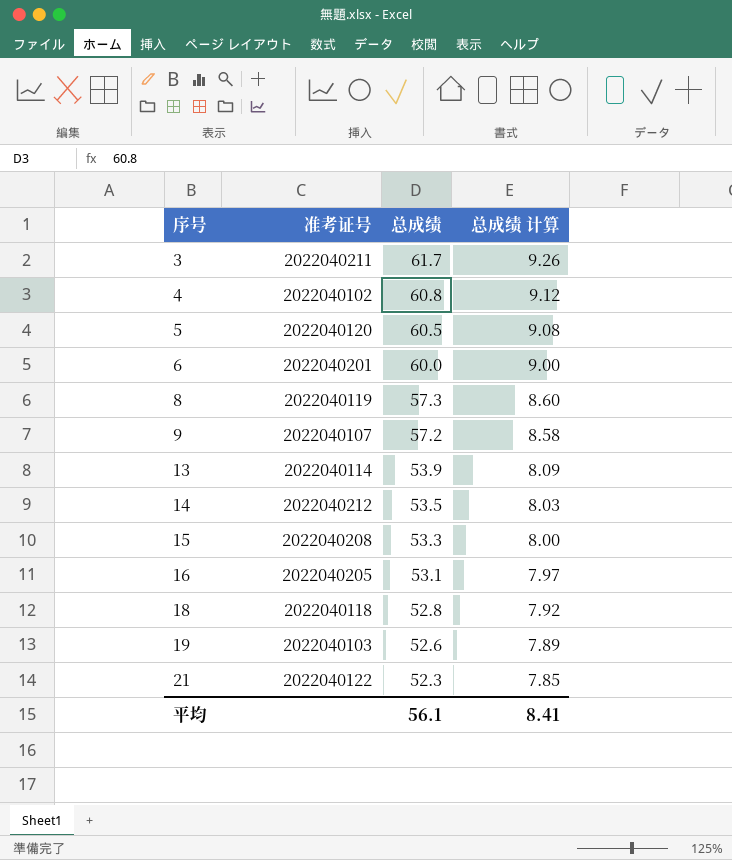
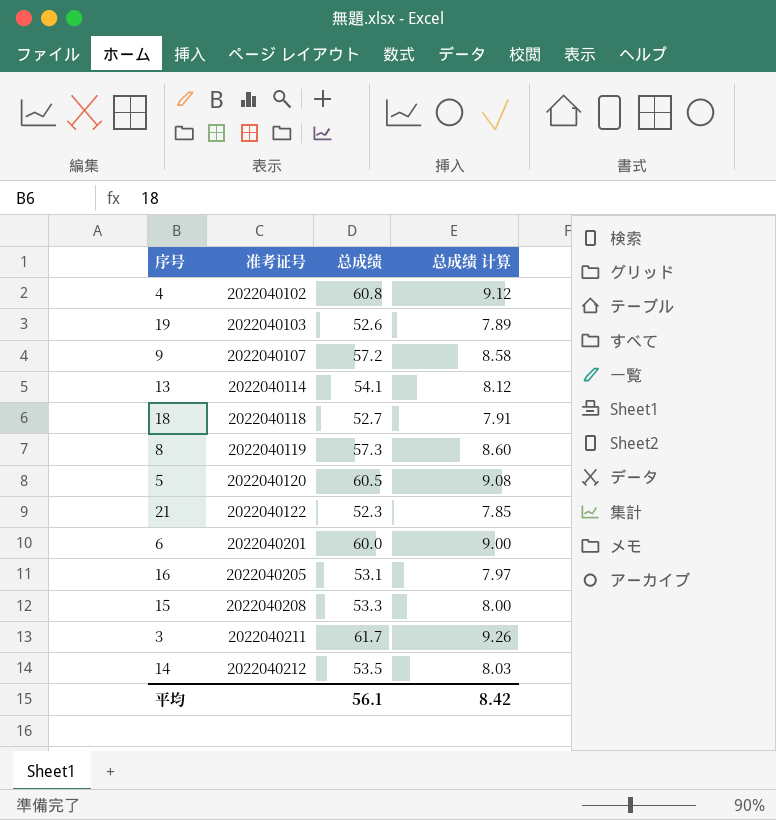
row order: 序号 ascending -> 准考证号 ascending
13 | 总成绩: 53.9 -> 54.1
13 | 总成绩 计算: 8.09 -> 8.12
18 | 总成绩: 52.8 -> 52.7
18 | 总成绩 计算: 7.92 -> 7.91
平均 | 总成绩 计算: 8.41 -> 8.42

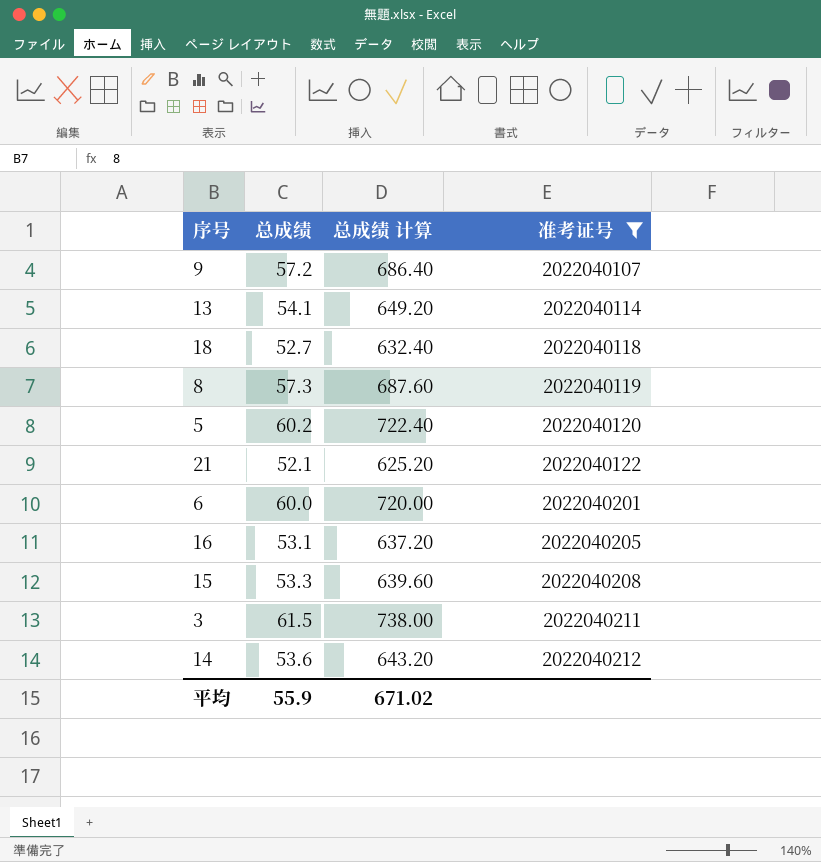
filter: none -> 准考证号 >= 2022040107
column 总成绩 计算 | formula: [总成绩] * 0.15 -> [总成绩] * 12
column 准考证号 | position: 2 -> 4
5 | 总成绩: 60.5 -> 60.2
21 | 总成绩: 52.3 -> 52.1
3 | 总成绩: 61.7 -> 61.5
14 | 总成绩: 53.5 -> 53.6
平均 | 总成绩: 56.1 -> 55.9
平均 | 总成绩 计算: 8.42 -> 671.02

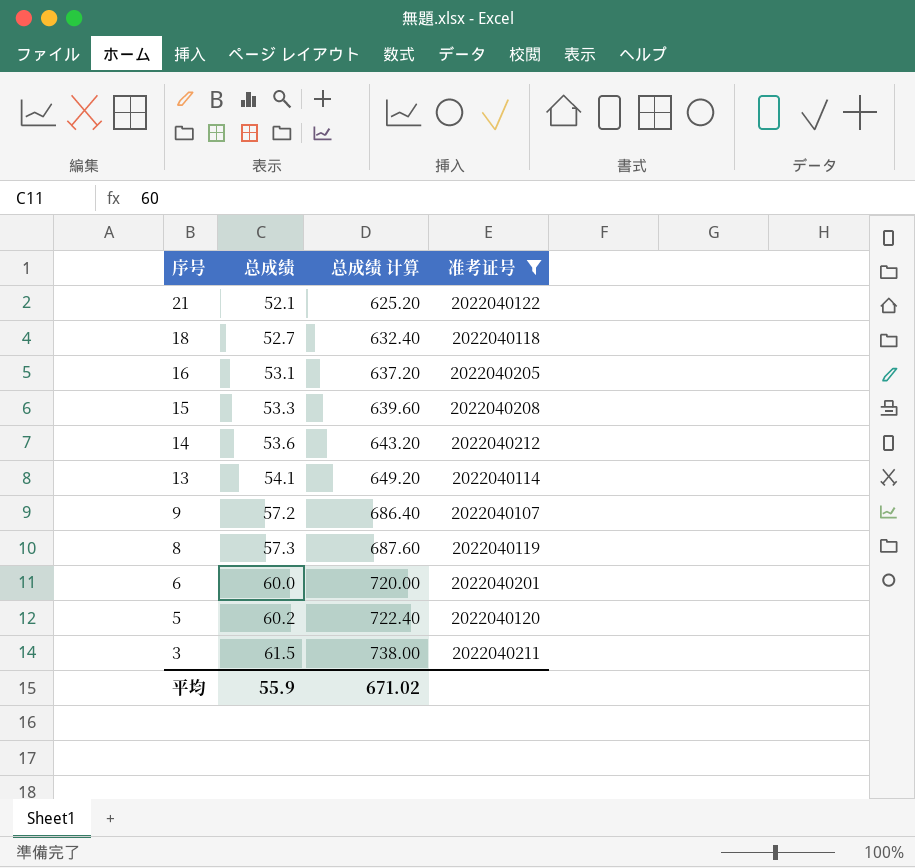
row order: 准考证号 ascending -> 序号 descending

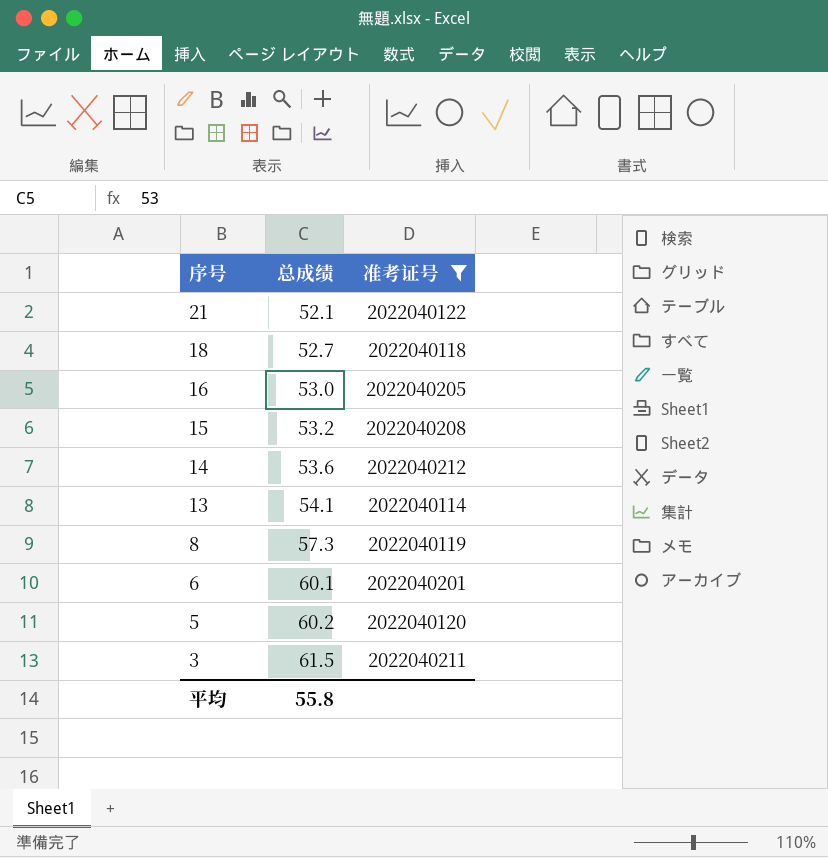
column 总成绩 计算 | formula: [总成绩] * 12 -> none
row 9: 57.2 | 686.40 | 2022040107 -> none
16 | 总成绩: 53.1 -> 53.0
15 | 总成绩: 53.3 -> 53.2
6 | 总成绩: 60.0 -> 60.1
平均 | 总成绩: 55.9 -> 55.8

